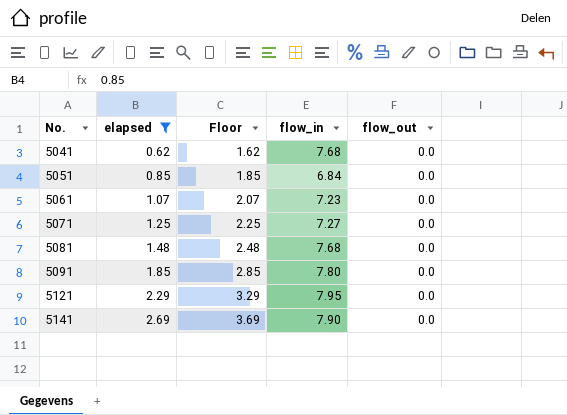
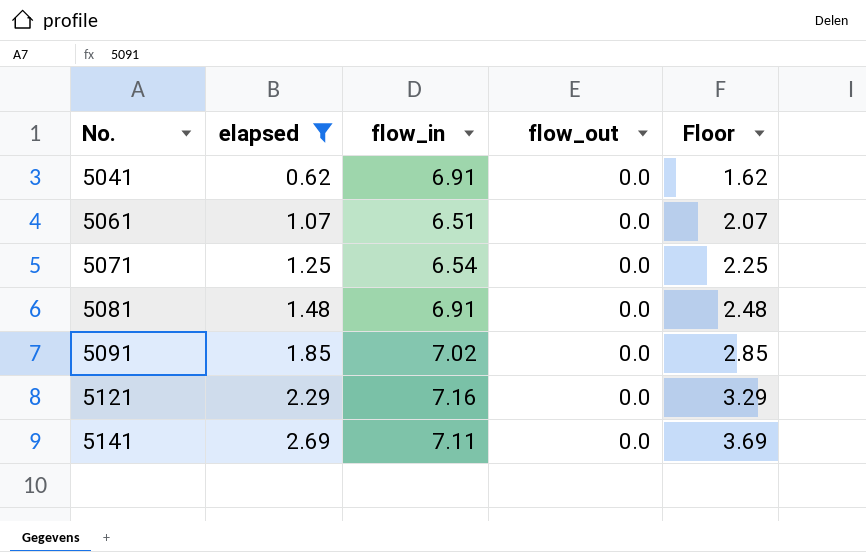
column Floor | position: 3 -> 5
row 5051: 0.85 | 1.85 | 6.84 | 0.0 -> none
5041 | flow_in: 7.68 -> 6.91
5061 | flow_in: 7.23 -> 6.51
5071 | flow_in: 7.27 -> 6.54
5081 | flow_in: 7.68 -> 6.91
5091 | flow_in: 7.80 -> 7.02
5121 | flow_in: 7.95 -> 7.16
5141 | flow_in: 7.90 -> 7.11

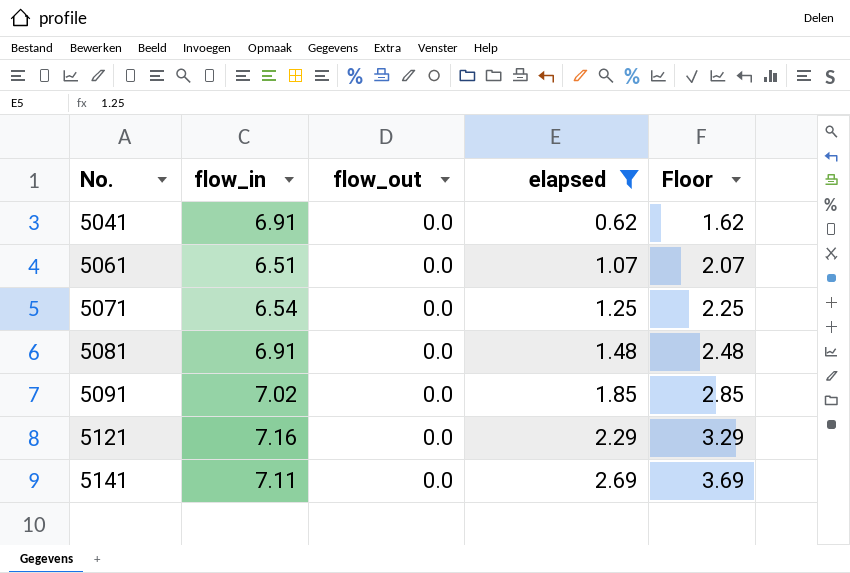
column elapsed | position: 2 -> 4

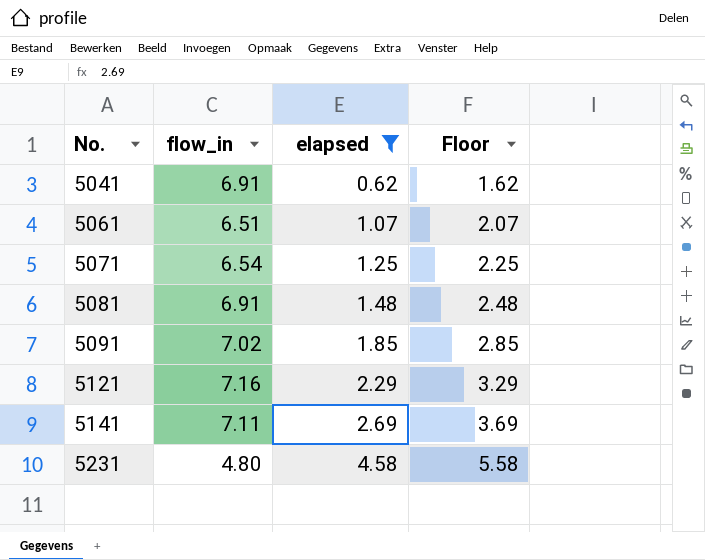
column flow_out | position: 3 -> none
row 5231: none -> 4.80 | 4.58 | 5.58

